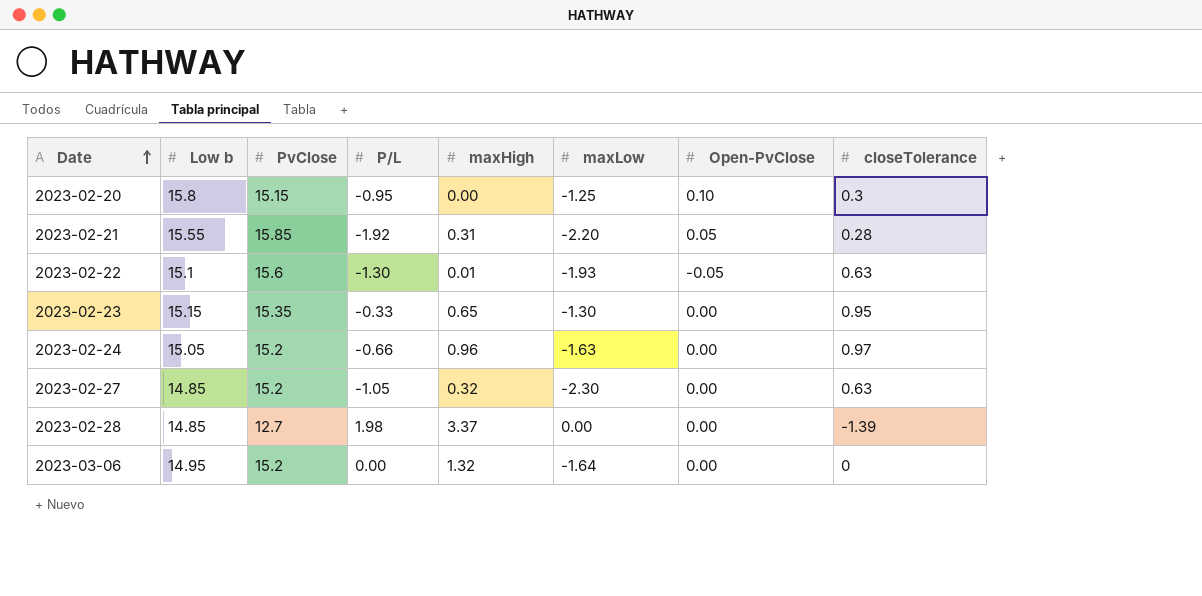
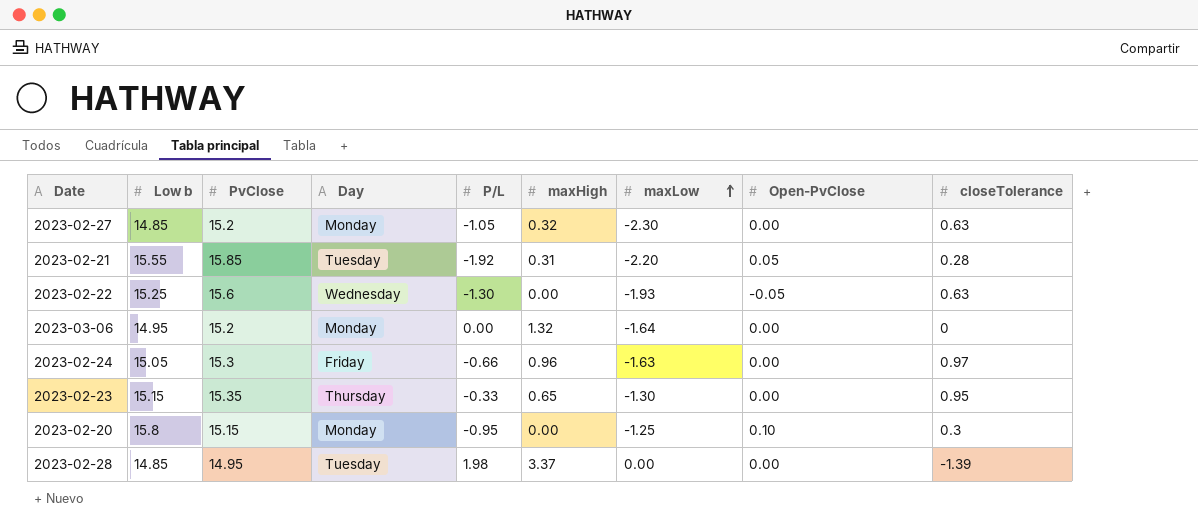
row order: Date ascending -> maxLow ascending
column Day | position: none -> 4
2023-02-22 | Low b: 15.1 -> 15.25
2023-02-22 | maxHigh: 0.01 -> 0.00
2023-02-24 | PvClose: 15.2 -> 15.3
2023-02-28 | PvClose: 12.7 -> 14.95

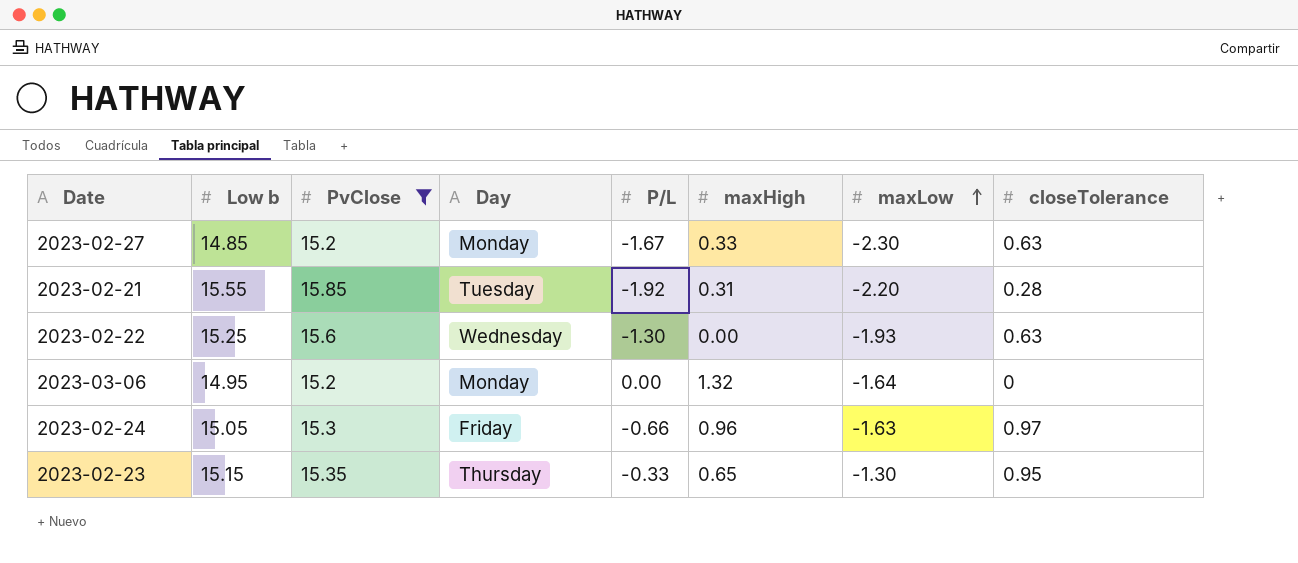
filter: none -> PvClose >= 15.2
column Open-PvClose | position: 8 -> none
2023-02-27 | P/L: -1.05 -> -1.67
2023-02-27 | maxHigh: 0.32 -> 0.33

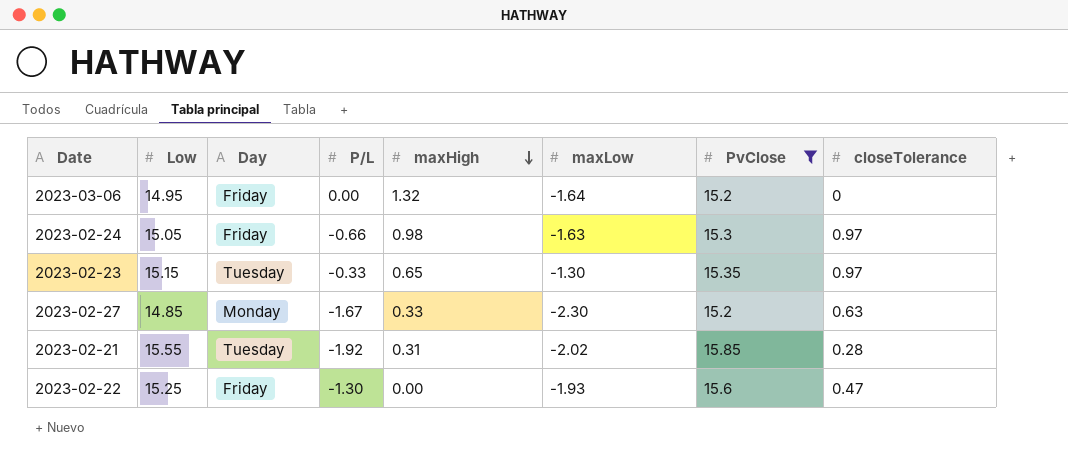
row order: maxLow ascending -> maxHigh descending
column name: Low b -> Low
column PvClose | position: 3 -> 7
2023-03-06 | Day: Monday -> Friday
2023-02-24 | maxHigh: 0.96 -> 0.98
2023-02-23 | Day: Thursday -> Tuesday
2023-02-23 | closeTolerance: 0.95 -> 0.97
2023-02-21 | maxLow: -2.20 -> -2.02
2023-02-22 | Day: Wednesday -> Friday
2023-02-22 | closeTolerance: 0.63 -> 0.47

